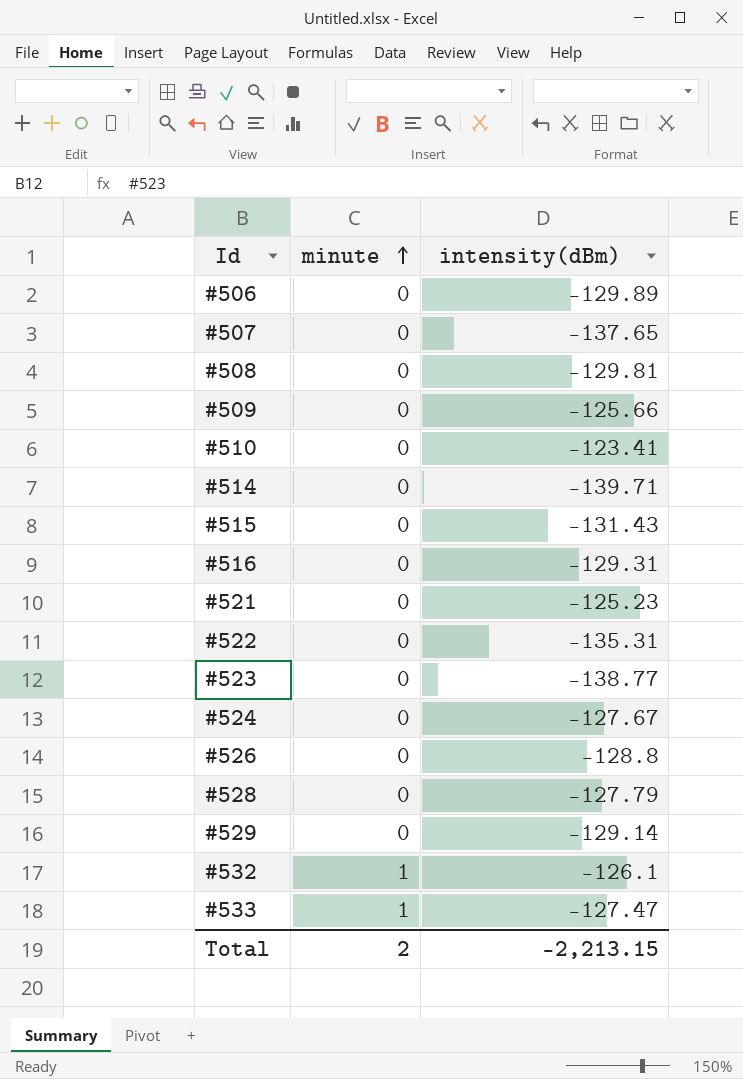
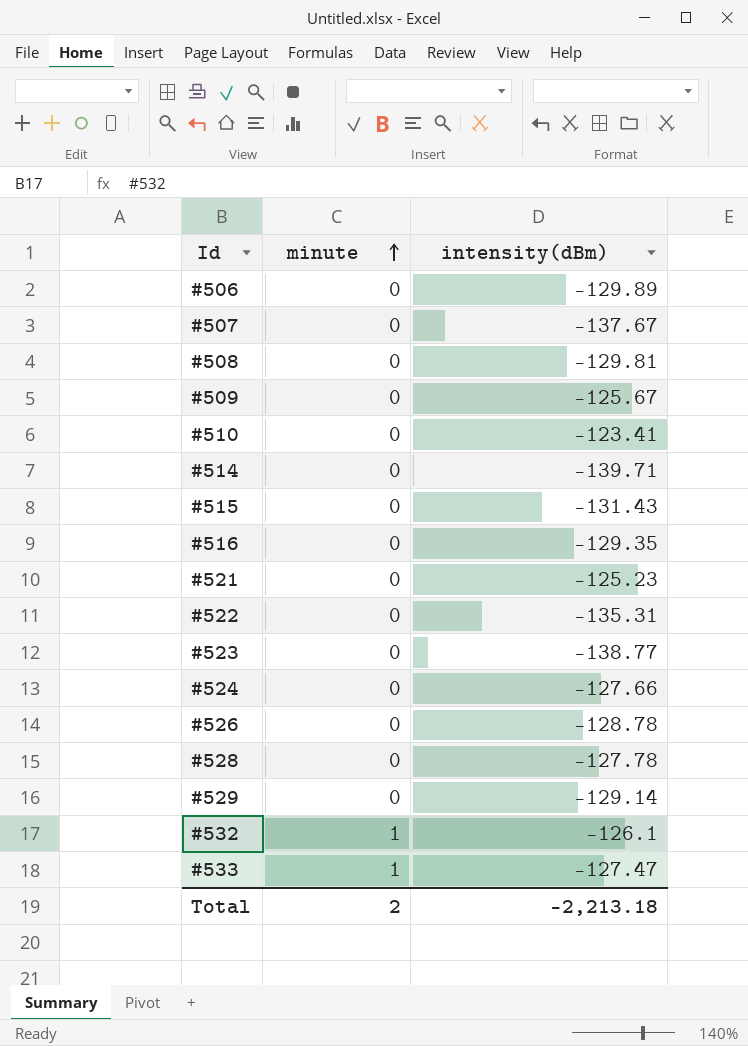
#507 | intensity(dBm): -137.65 -> -137.67
#509 | intensity(dBm): -125.66 -> -125.67
#516 | intensity(dBm): -129.31 -> -129.35
#524 | intensity(dBm): -127.67 -> -127.66
#526 | intensity(dBm): -128.8 -> -128.78
#528 | intensity(dBm): -127.79 -> -127.78
Total | intensity(dBm): -2,213.15 -> -2,213.18

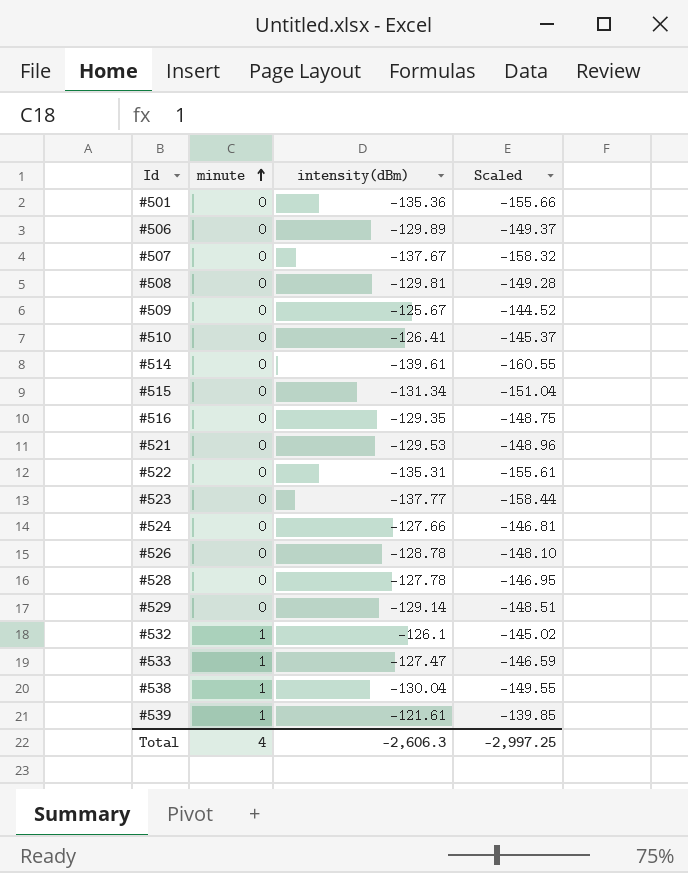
column Scaled | formula: none -> [intensity(dBm)] * 1.15
row #501: none -> 0 | -135.36 | -155.66
#510 | intensity(dBm): -123.41 -> -126.41
#514 | intensity(dBm): -139.71 -> -139.61
#515 | intensity(dBm): -131.43 -> -131.34
#521 | intensity(dBm): -125.23 -> -129.53
#523 | intensity(dBm): -138.77 -> -137.77
row #538: none -> 1 | -130.04 | -149.55
row #539: none -> 1 | -121.61 | -139.85
Total | minute: 2 -> 4
Total | intensity(dBm): -2,213.18 -> -2,606.3

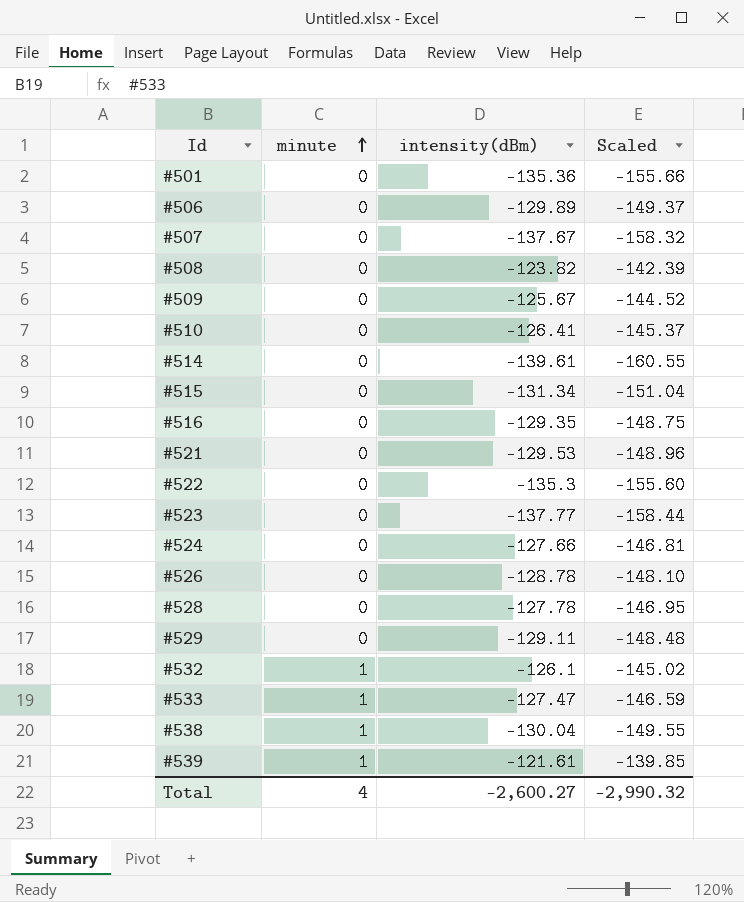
#508 | intensity(dBm): -129.81 -> -123.82
#508 | Scaled: -149.28 -> -142.39
#522 | intensity(dBm): -135.31 -> -135.3
#522 | Scaled: -155.61 -> -155.60
#529 | intensity(dBm): -129.14 -> -129.11
#529 | Scaled: -148.51 -> -148.48
Total | intensity(dBm): -2,606.3 -> -2,600.27
Total | Scaled: -2,997.25 -> -2,990.32

